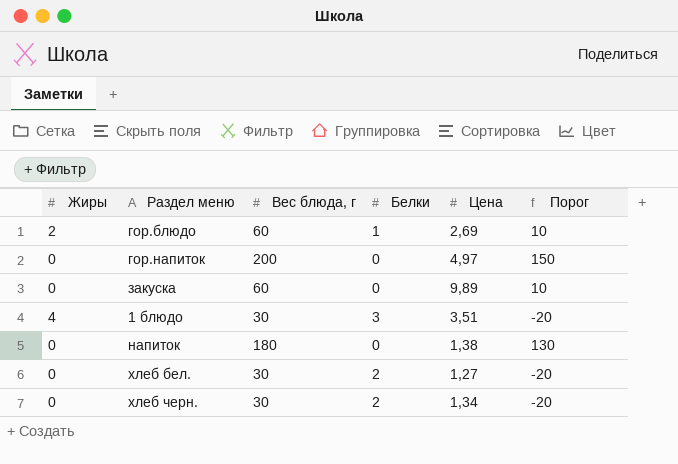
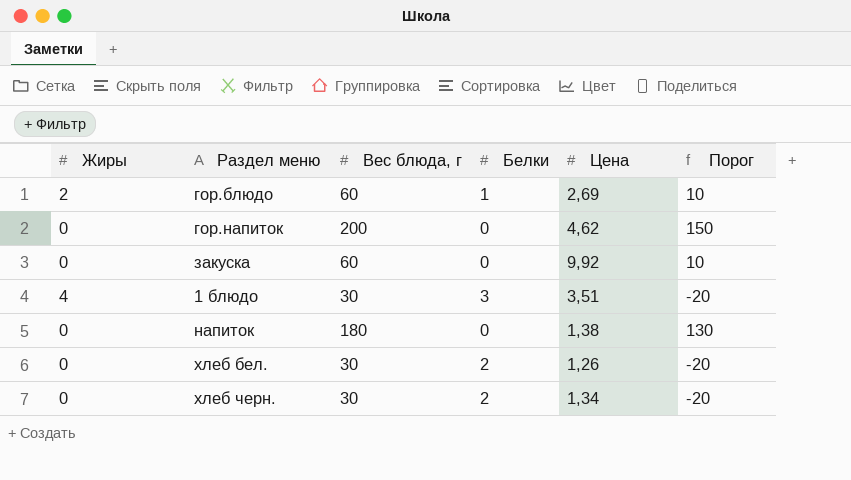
гор.напиток | Цена: 4,97 -> 4,62
закуска | Цена: 9,89 -> 9,92
хлеб бел. | Цена: 1,27 -> 1,26

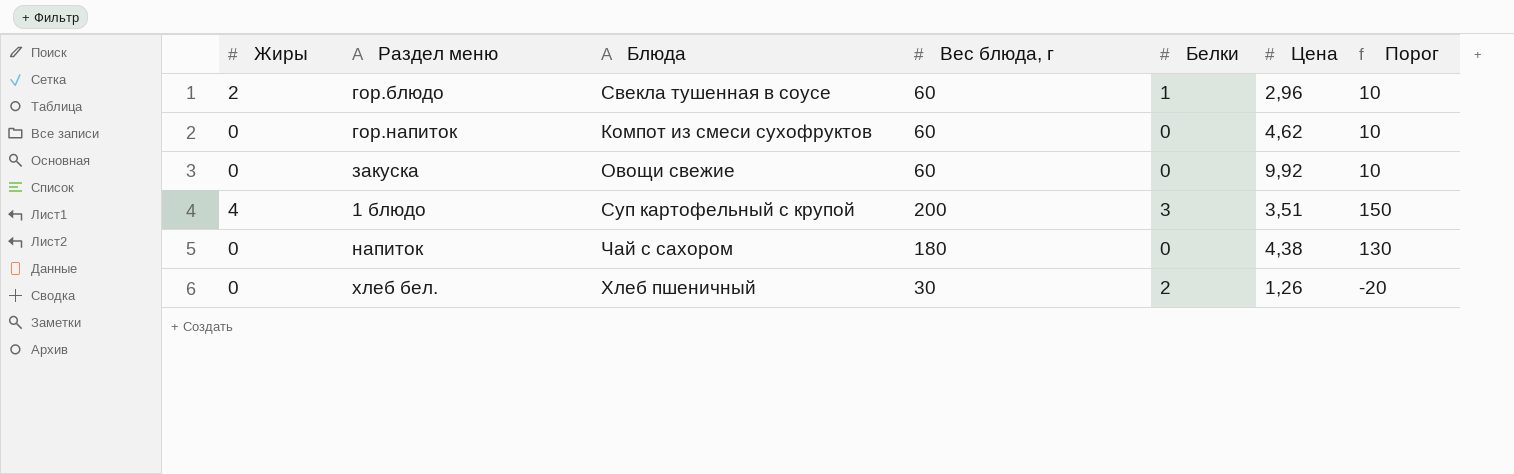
column Блюда | position: none -> 3
row хлеб черн.: 0 | 30 | 2 | 1,34 | -20 -> none
гор.блюдо | Цена: 2,69 -> 2,96
гор.напиток | Вес блюда, г: 200 -> 60
гор.напиток | Порог: 150 -> 10
1 блюдо | Вес блюда, г: 30 -> 200
1 блюдо | Порог: -20 -> 150
напиток | Цена: 1,38 -> 4,38

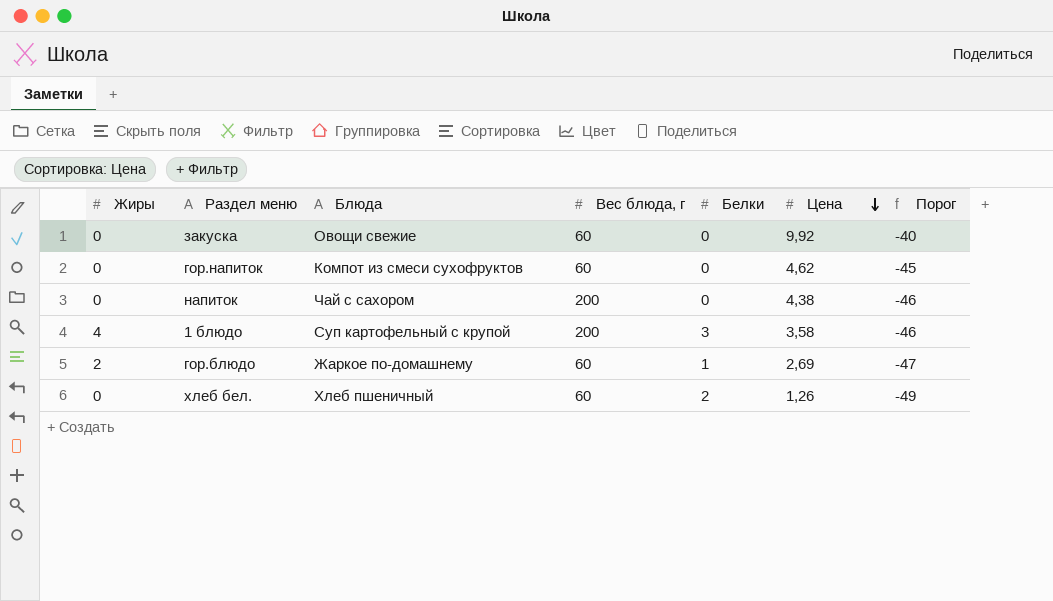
row order: none -> Цена descending
column Порог | formula: [Вес блюда, г] - 50 -> [Цена] - 50
напиток | Вес блюда, г: 180 -> 200
1 блюдо | Цена: 3,51 -> 3,58
гор.блюдо | Блюда: Свекла тушенная в соусе -> Жаркое по-домашнему
гор.блюдо | Цена: 2,96 -> 2,69
хлеб бел. | Вес блюда, г: 30 -> 60

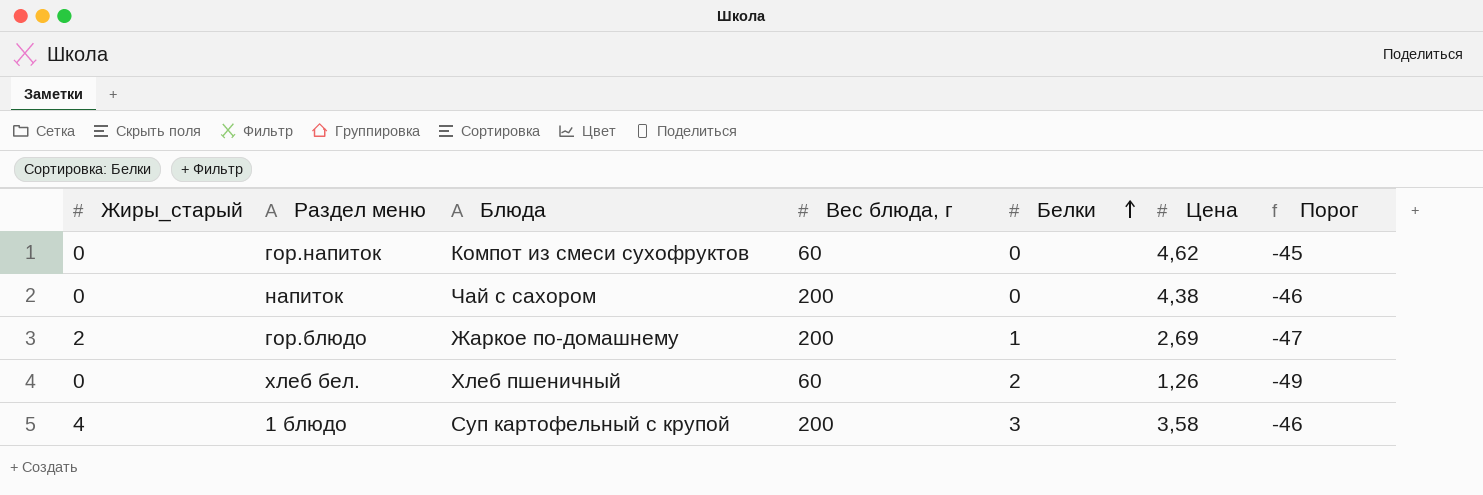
row order: Цена descending -> Белки ascending
column name: Жиры -> Жиры_старый
row закуска: 0 | Овощи свежие | 60 | 0 | 9,92 | -40 -> none
гор.блюдо | Вес блюда, г: 60 -> 200

